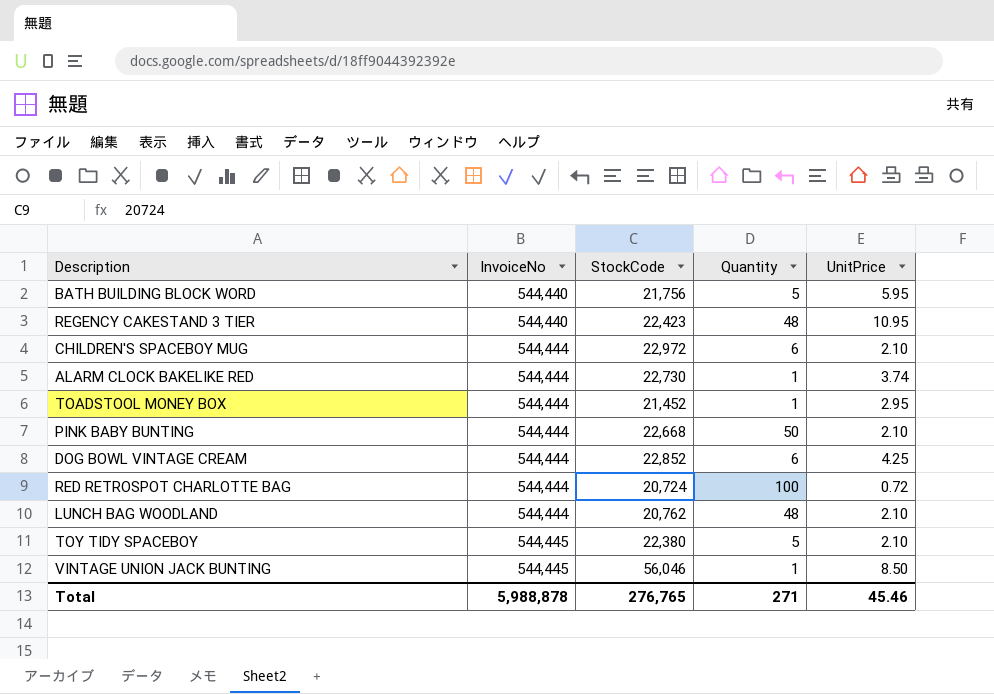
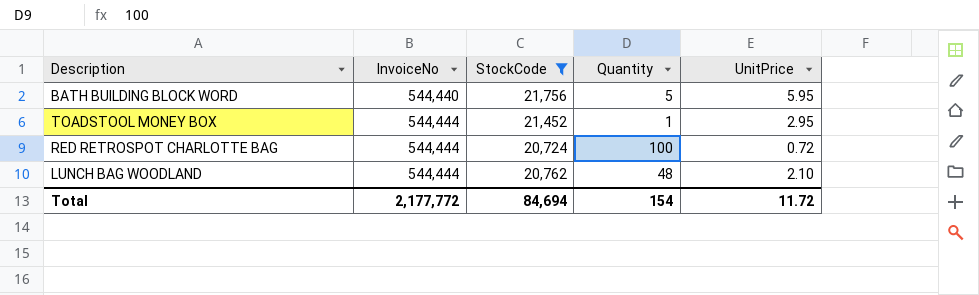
filter: none -> StockCode <= 21,756
Total | InvoiceNo: 5,988,878 -> 2,177,772
Total | StockCode: 276,765 -> 84,694
Total | Quantity: 271 -> 154
Total | UnitPrice: 45.46 -> 11.72

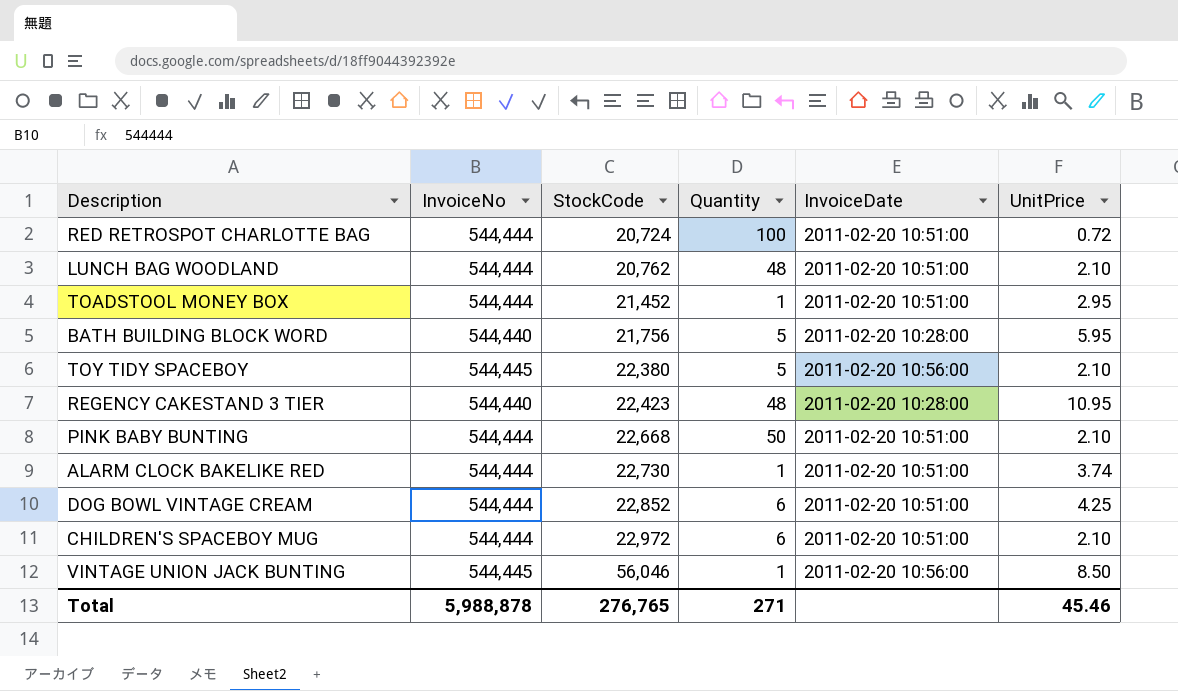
filter: StockCode <= 21,756 -> none
row order: InvoiceNo ascending -> StockCode ascending
column InvoiceDate | position: none -> 5
Total | InvoiceNo: 2,177,772 -> 5,988,878
Total | StockCode: 84,694 -> 276,765
Total | Quantity: 154 -> 271
Total | UnitPrice: 11.72 -> 45.46

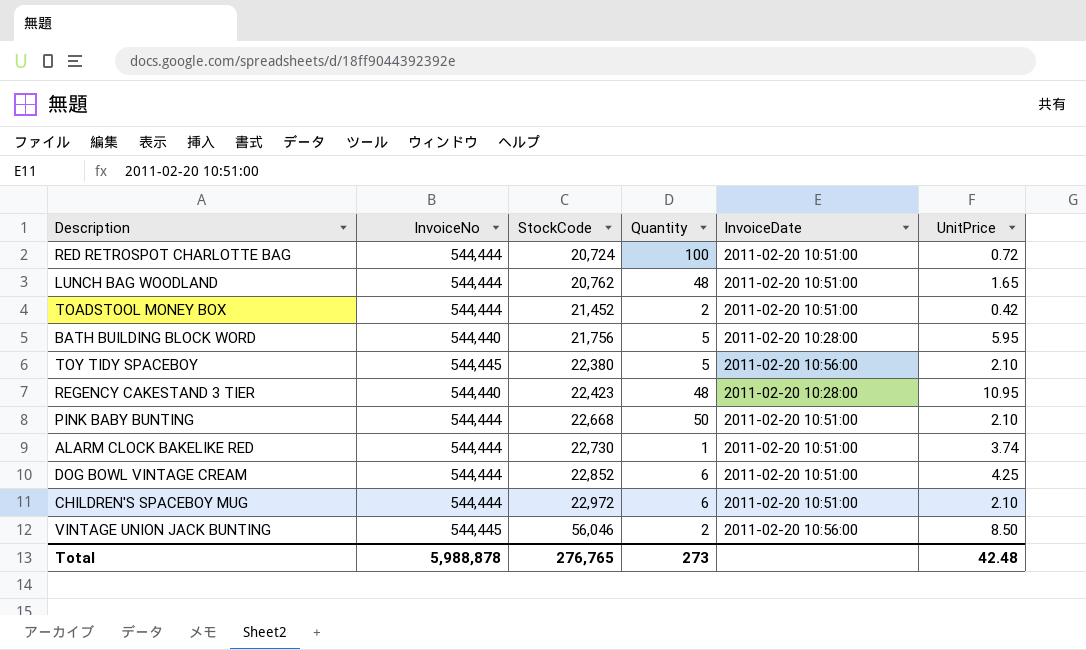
LUNCH BAG WOODLAND | UnitPrice: 2.10 -> 1.65
TOADSTOOL MONEY BOX | Quantity: 1 -> 2
TOADSTOOL MONEY BOX | UnitPrice: 2.95 -> 0.42
VINTAGE UNION JACK BUNTING | Quantity: 1 -> 2
Total | Quantity: 271 -> 273
Total | UnitPrice: 45.46 -> 42.48

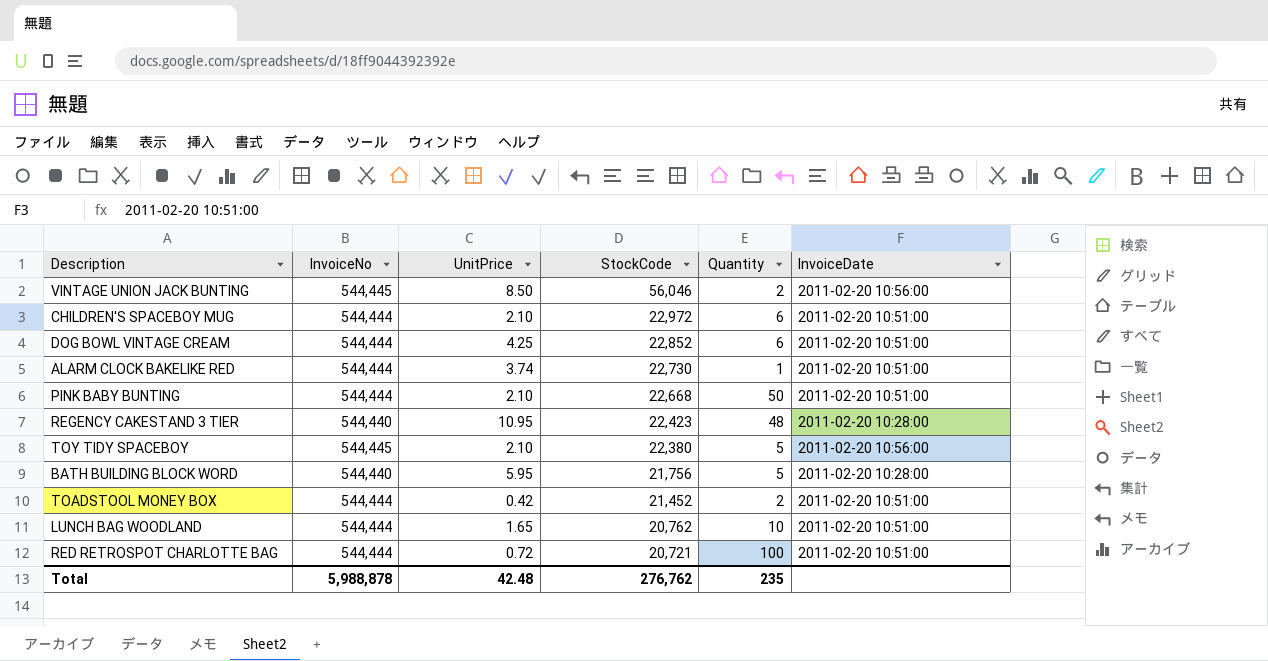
row order: StockCode ascending -> StockCode descending
column UnitPrice | position: 6 -> 3
LUNCH BAG WOODLAND | Quantity: 48 -> 10
RED RETROSPOT CHARLOTTE BAG | StockCode: 20,724 -> 20,721
Total | StockCode: 276,765 -> 276,762
Total | Quantity: 273 -> 235

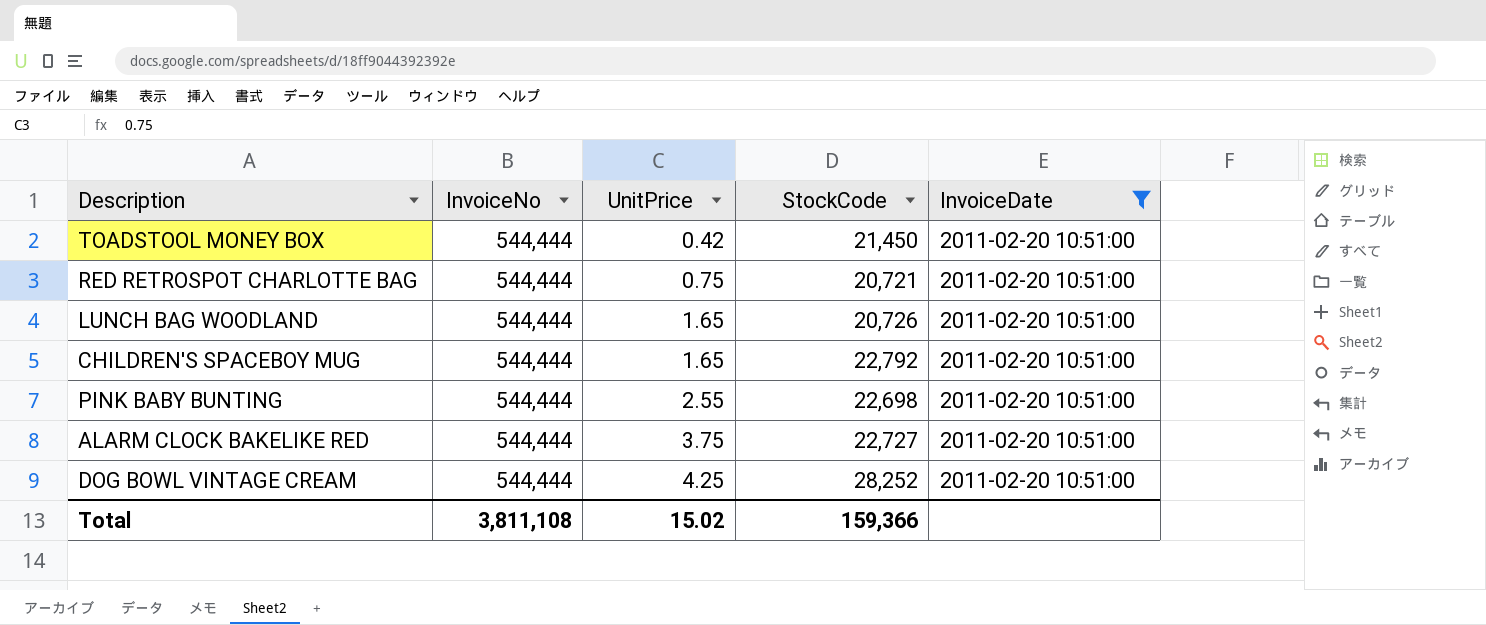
filter: none -> InvoiceDate = 2011-02-20 10:51:00
row order: StockCode descending -> UnitPrice ascending
column Quantity | position: 5 -> none
TOADSTOOL MONEY BOX | StockCode: 21,452 -> 21,450
RED RETROSPOT CHARLOTTE BAG | UnitPrice: 0.72 -> 0.75
LUNCH BAG WOODLAND | StockCode: 20,762 -> 20,726
CHILDREN'S SPACEBOY MUG | UnitPrice: 2.10 -> 1.65
CHILDREN'S SPACEBOY MUG | StockCode: 22,972 -> 22,792
PINK BABY BUNTING | UnitPrice: 2.10 -> 2.55
PINK BABY BUNTING | StockCode: 22,668 -> 22,698
ALARM CLOCK BAKELIKE RED | UnitPrice: 3.74 -> 3.75
ALARM CLOCK BAKELIKE RED | StockCode: 22,730 -> 22,727
DOG BOWL VINTAGE CREAM | StockCode: 22,852 -> 28,252
Total | InvoiceNo: 5,988,878 -> 3,811,108
Total | UnitPrice: 42.48 -> 15.02
Total | StockCode: 276,762 -> 159,366

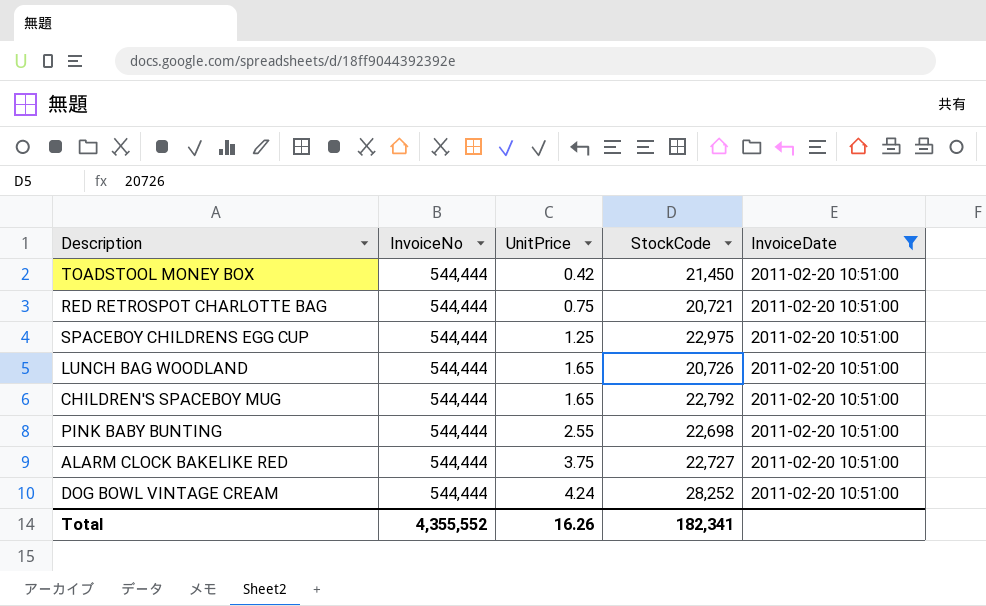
row SPACEBOY CHILDRENS EGG CUP: none -> 544,444 | 1.25 | 22,975 | 2011-02-20 10:51:00
DOG BOWL VINTAGE CREAM | UnitPrice: 4.25 -> 4.24
Total | InvoiceNo: 3,811,108 -> 4,355,552
Total | UnitPrice: 15.02 -> 16.26
Total | StockCode: 159,366 -> 182,341

